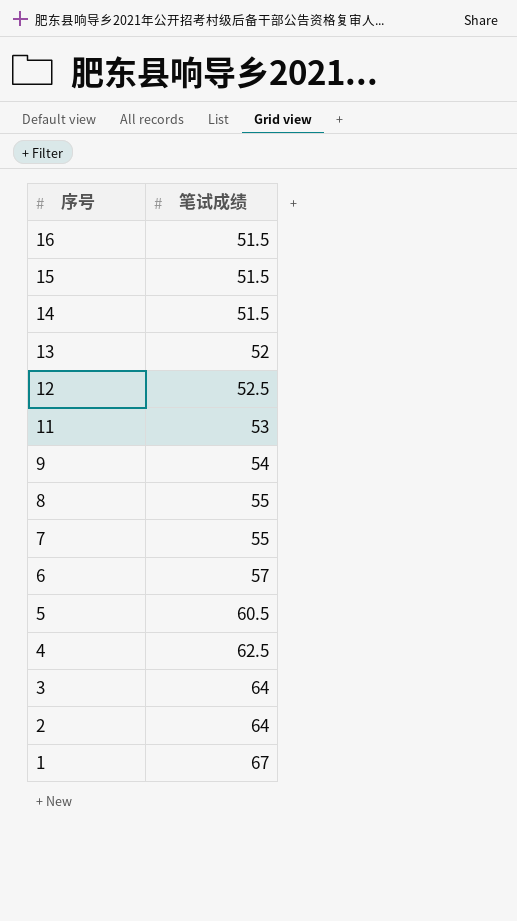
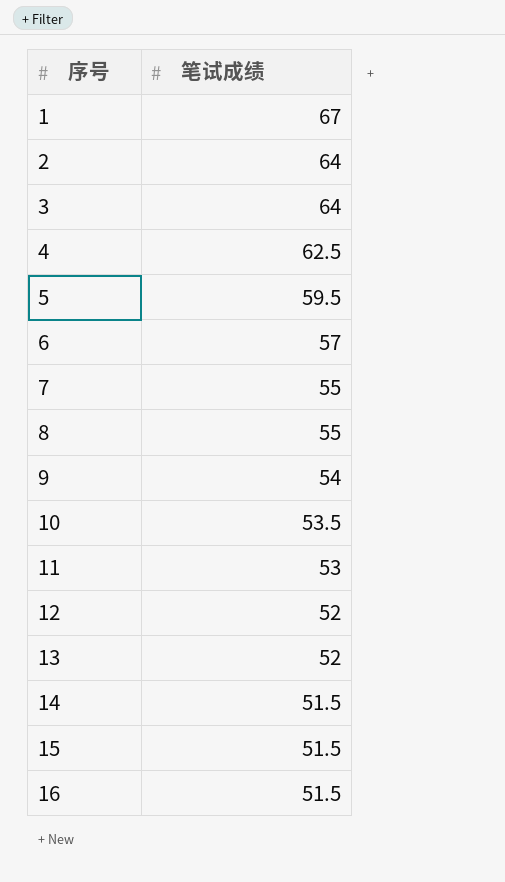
row order: 序号 descending -> 序号 ascending
5 | 笔试成绩: 60.5 -> 59.5
row 10: none -> 53.5
12 | 笔试成绩: 52.5 -> 52

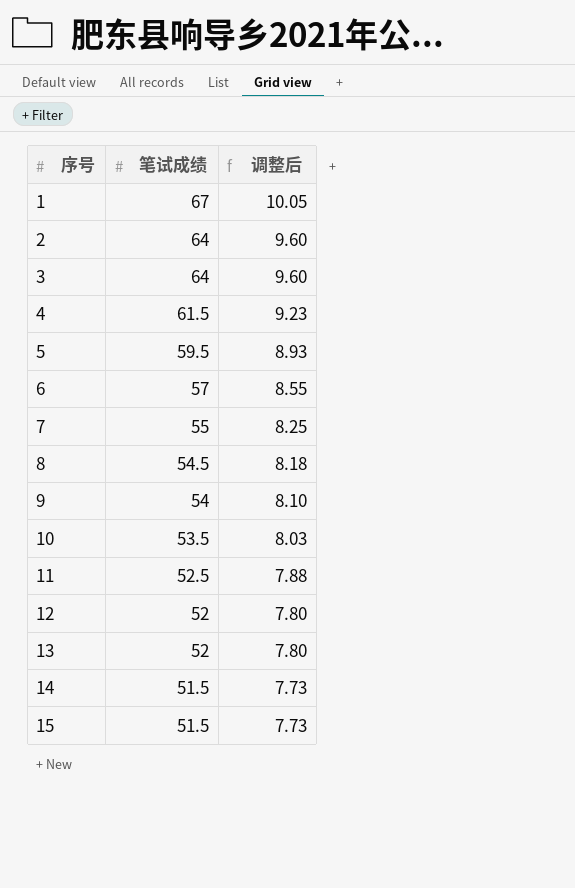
column 调整后 | formula: none -> [笔试成绩] * 0.15
row 16: 51.5 -> none
4 | 笔试成绩: 62.5 -> 61.5
8 | 笔试成绩: 55 -> 54.5
11 | 笔试成绩: 53 -> 52.5

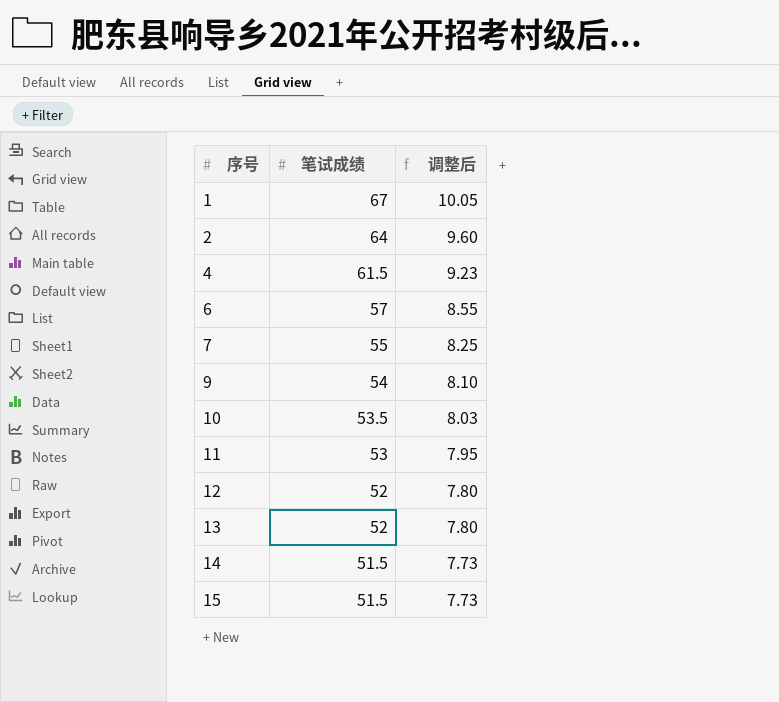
row 3: 64 | 9.60 -> none
row 5: 59.5 | 8.93 -> none
row 8: 54.5 | 8.18 -> none
11 | 笔试成绩: 52.5 -> 53
11 | 调整后: 7.88 -> 7.95

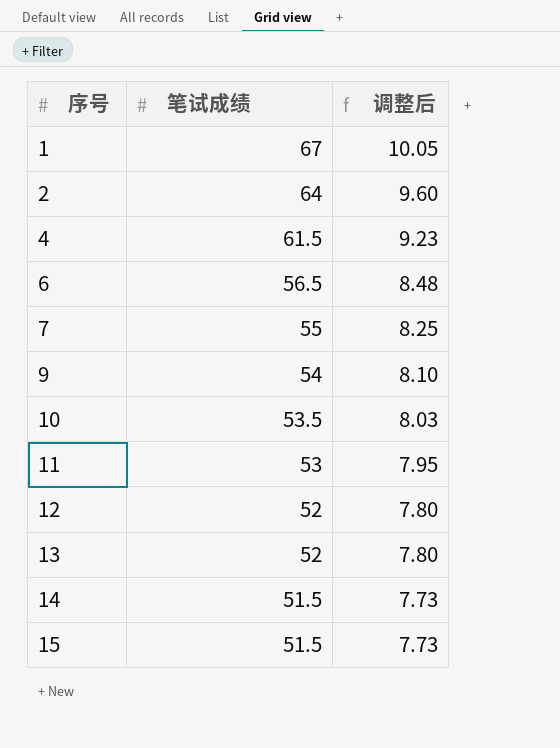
6 | 笔试成绩: 57 -> 56.5
6 | 调整后: 8.55 -> 8.48

